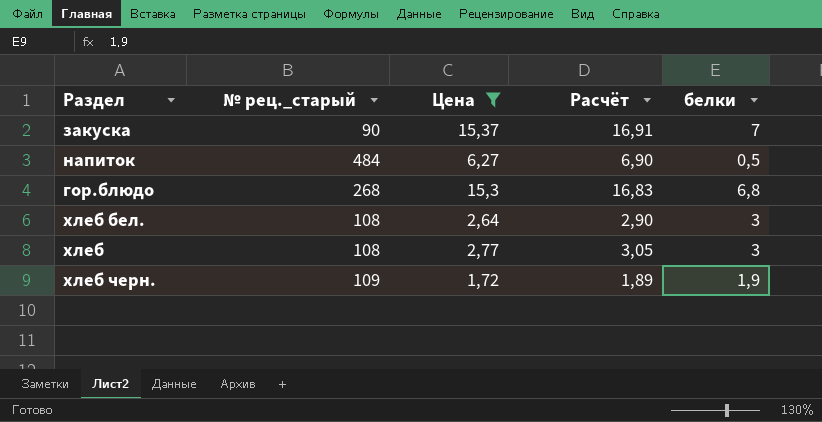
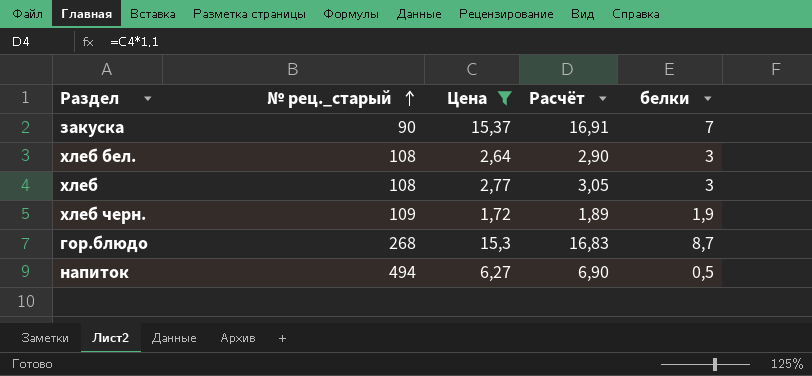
row order: none -> № рец._старый ascending
гор.блюдо | белки: 6,8 -> 8,7
напиток | № рец._старый: 484 -> 494

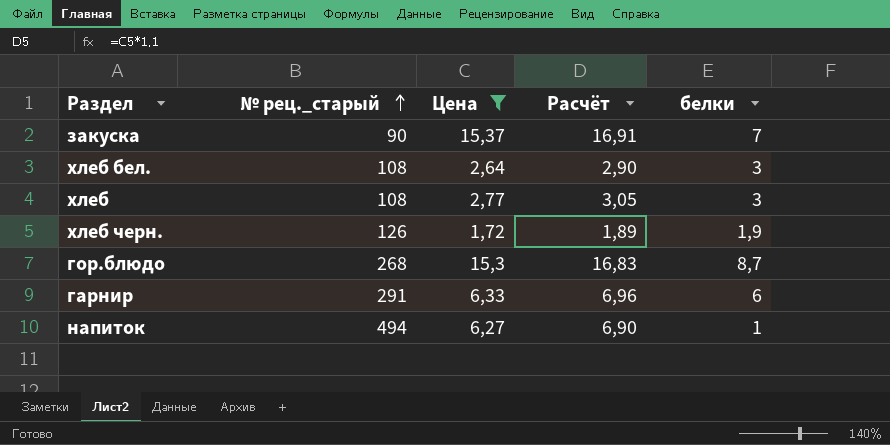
хлеб черн. | № рец._старый: 109 -> 126
row гарнир: none -> 291 | 6,33 | 6,96 | 6
напиток | белки: 0,5 -> 1

